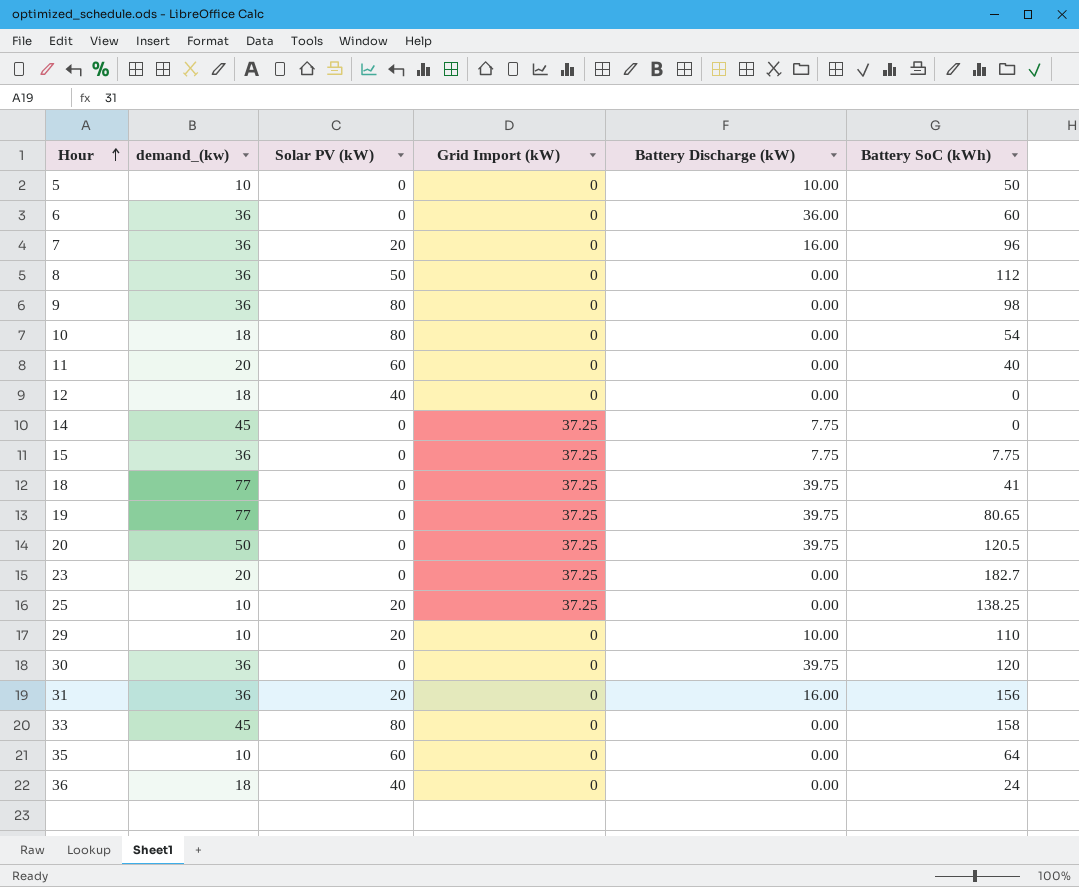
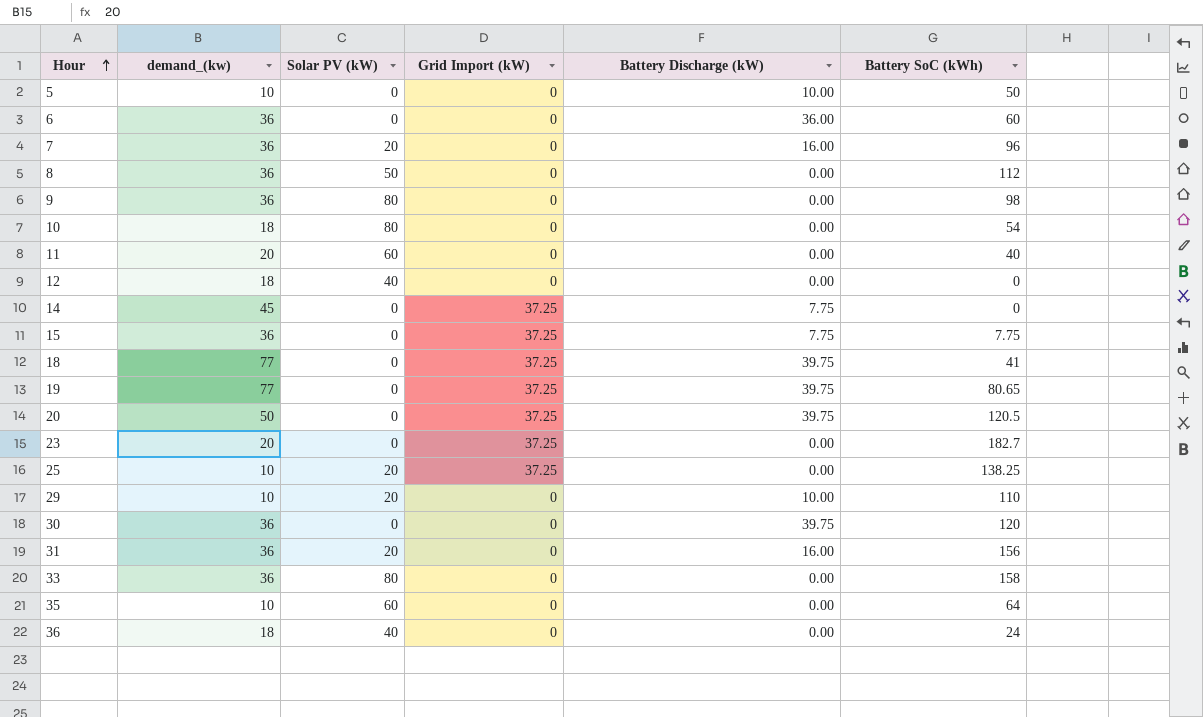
33 | demand_(kw): 45 -> 36

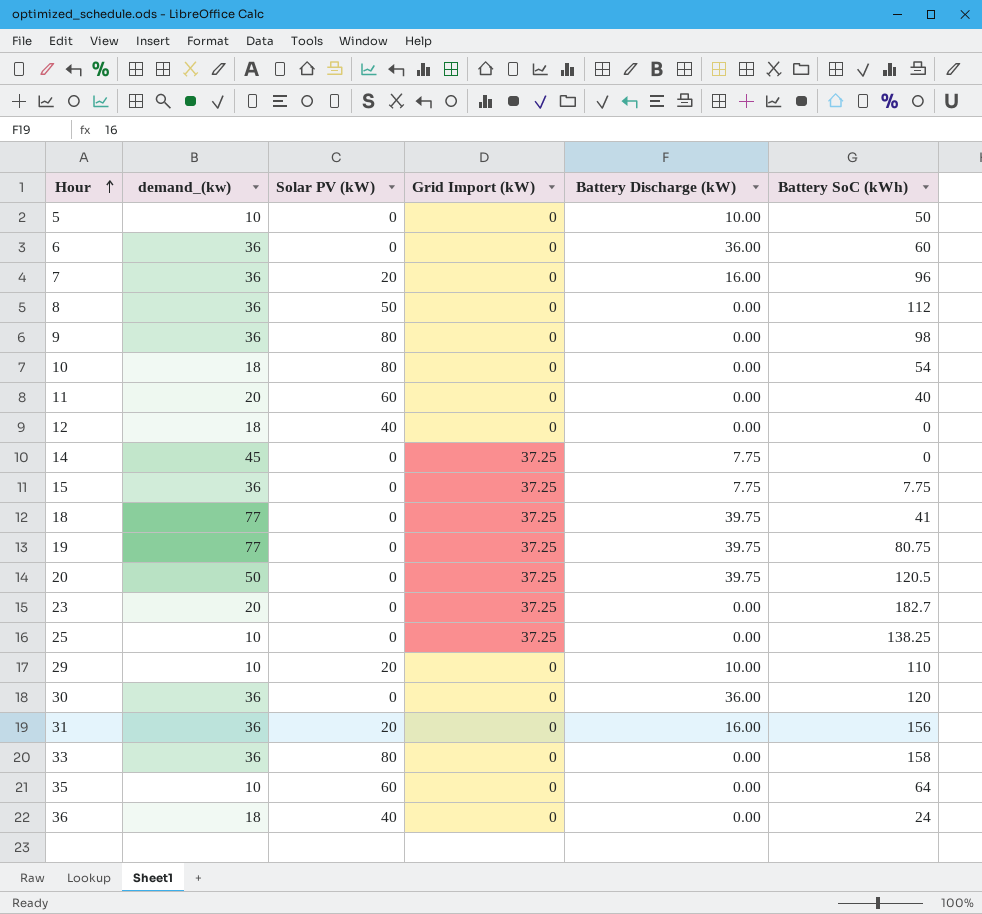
19 | Battery SoC (kWh): 80.65 -> 80.75
25 | Solar PV (kW): 20 -> 0
30 | Battery Discharge (kW): 39.75 -> 36.00

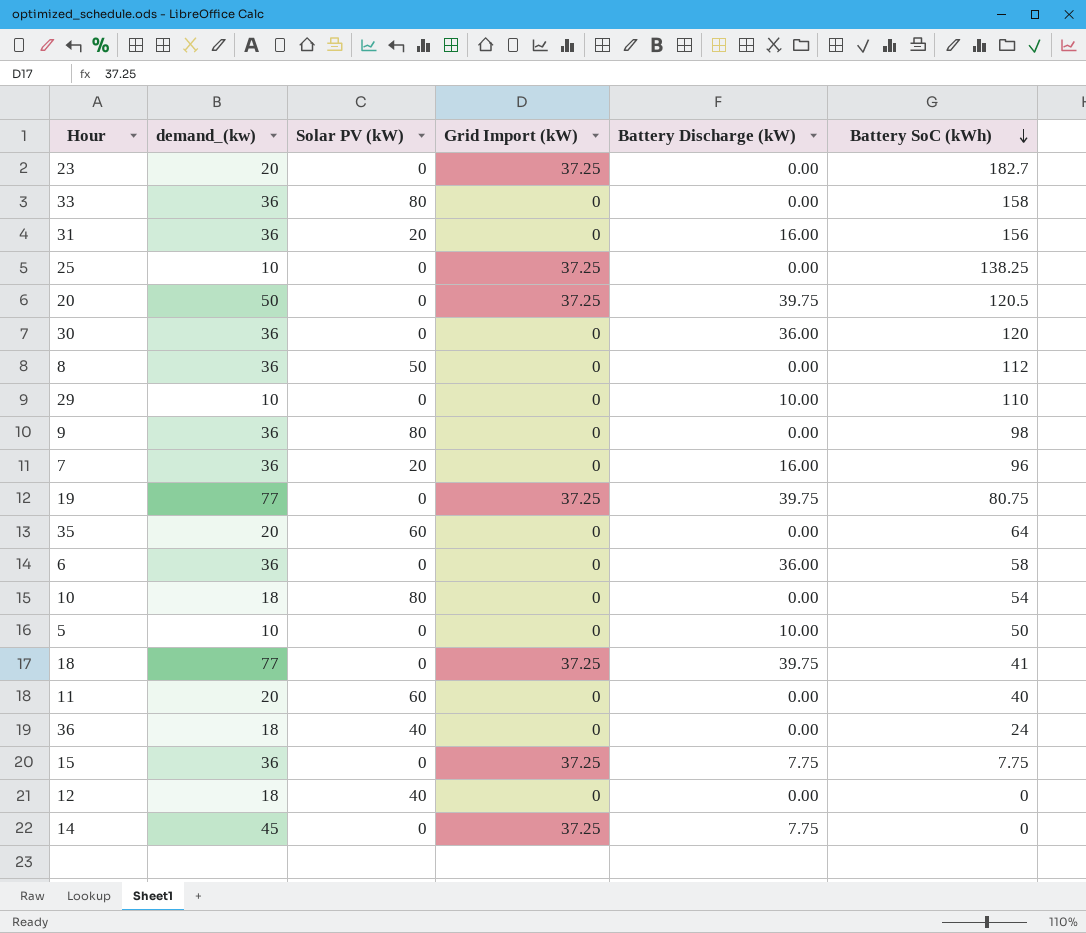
row order: Hour ascending -> Battery SoC (kWh) descending
29 | Solar PV (kW): 20 -> 0
35 | demand_(kw): 10 -> 20
6 | Battery SoC (kWh): 60 -> 58

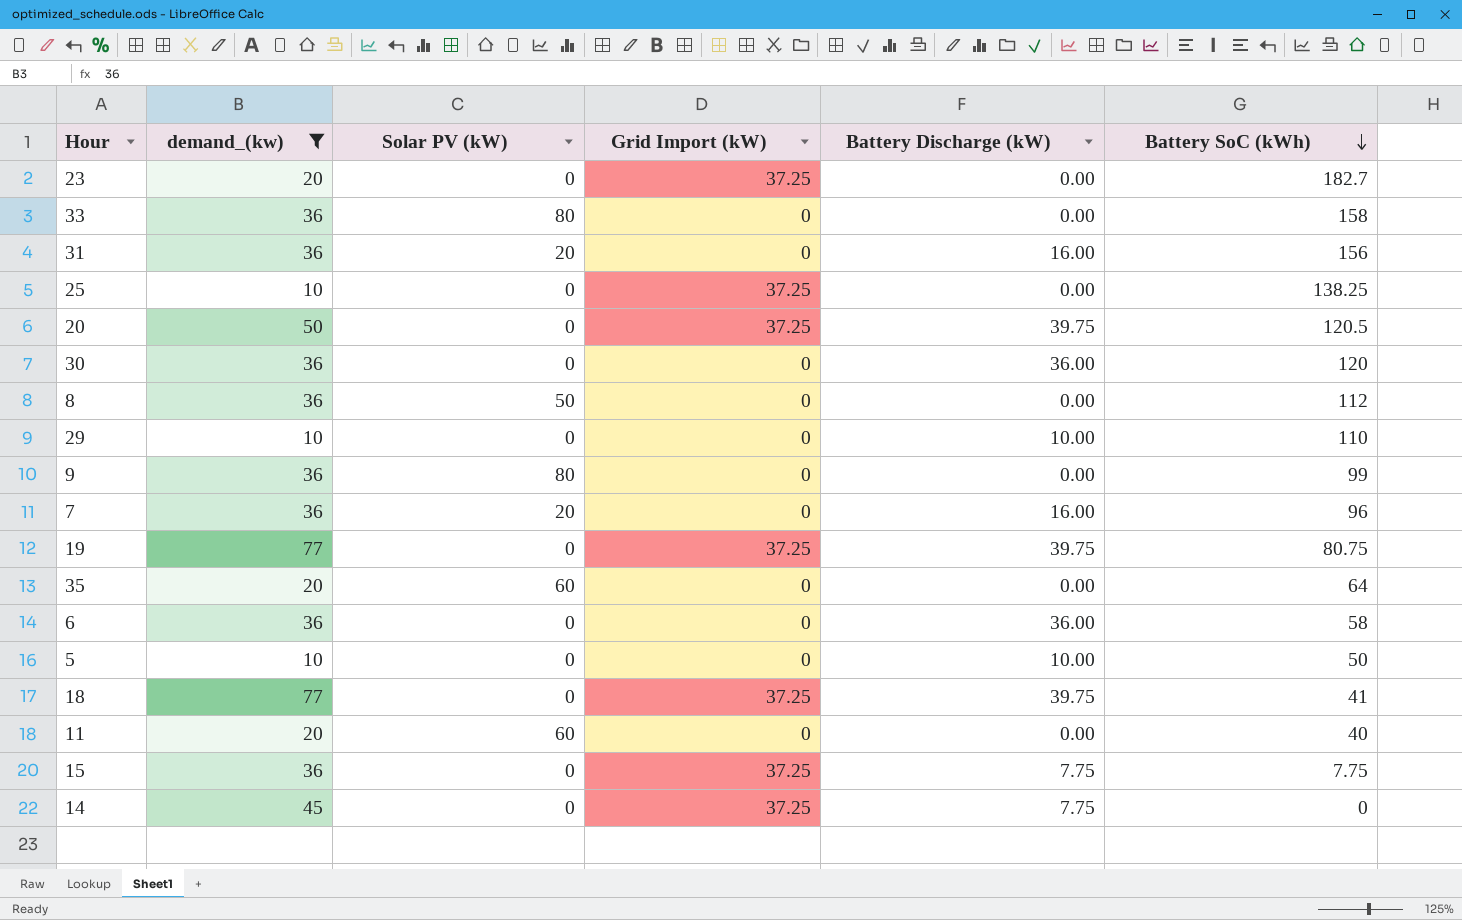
filter: none -> demand_(kw) != 18
9 | Battery SoC (kWh): 98 -> 99

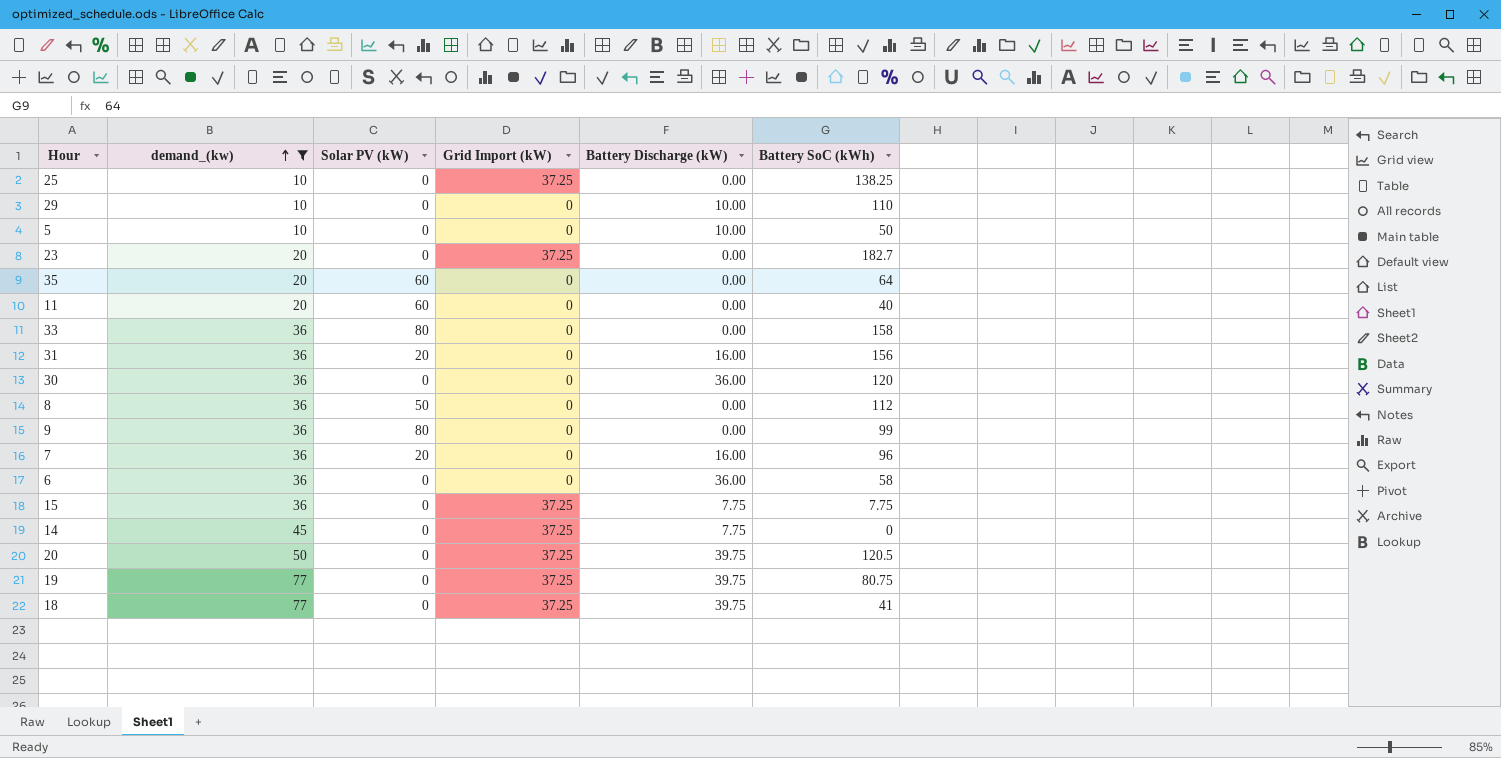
row order: Battery SoC (kWh) descending -> demand_(kw) ascending

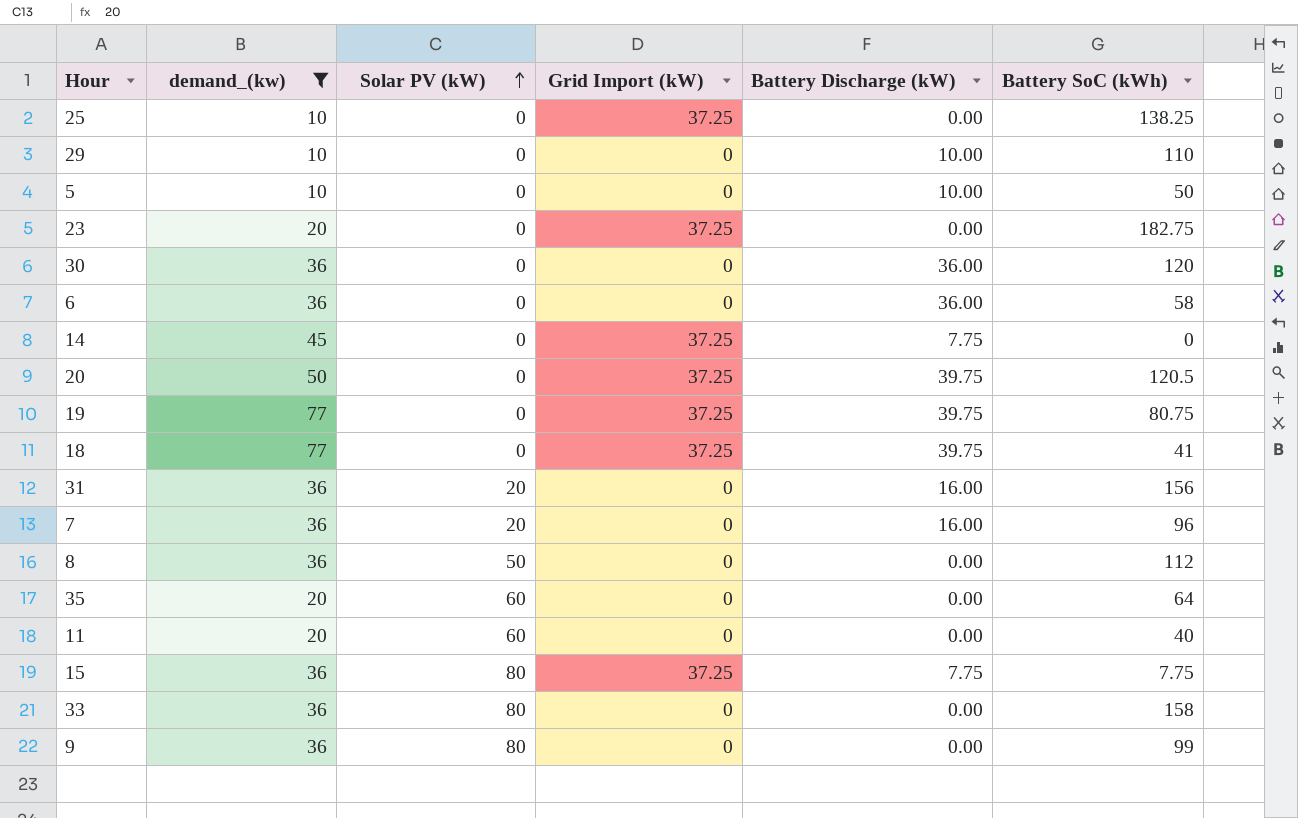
row order: demand_(kw) ascending -> Solar PV (kW) ascending
23 | Battery SoC (kWh): 182.7 -> 182.75
15 | Solar PV (kW): 0 -> 80

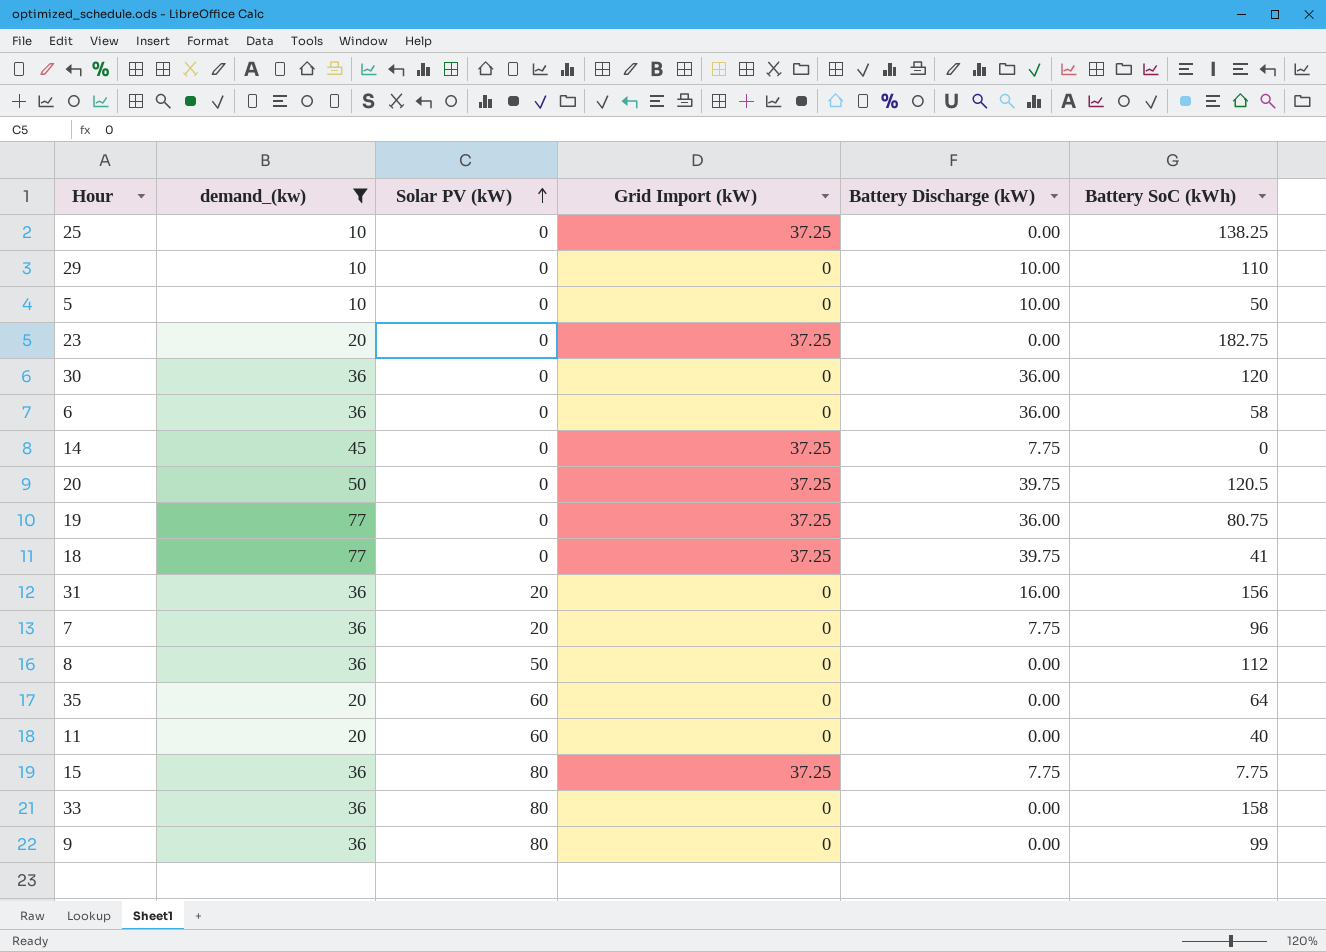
19 | Battery Discharge (kW): 39.75 -> 36.00
7 | Battery Discharge (kW): 16.00 -> 7.75

